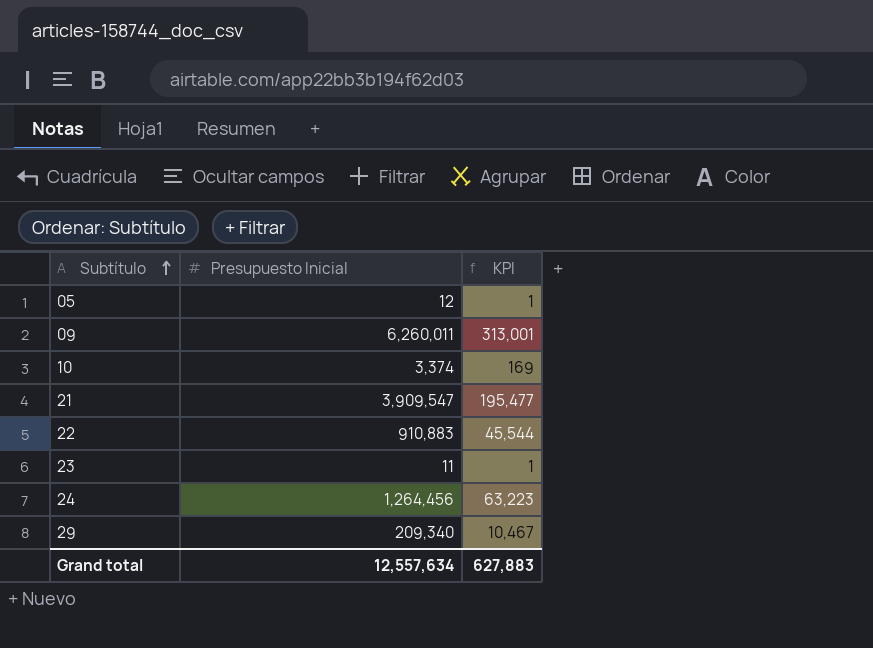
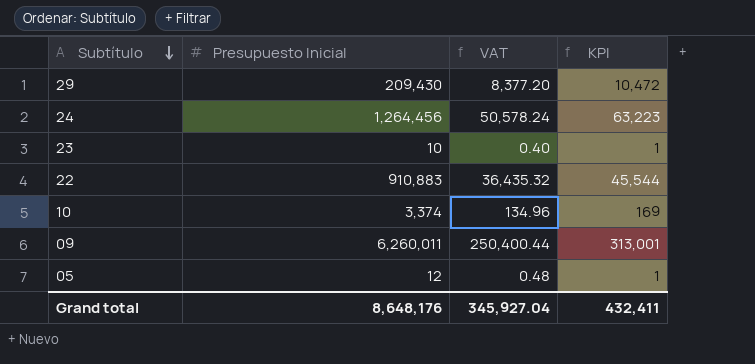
row order: Subtítulo ascending -> Subtítulo descending
column VAT | formula: none -> [Presupuesto Inicial] * 0.04
row 21: 3,909,547 | 195,477 -> none
29 | Presupuesto Inicial: 209,340 -> 209,430
29 | KPI: 10,467 -> 10,472
23 | Presupuesto Inicial: 11 -> 10
Grand total | Presupuesto Inicial: 12,557,634 -> 8,648,176
Grand total | KPI: 627,883 -> 432,411

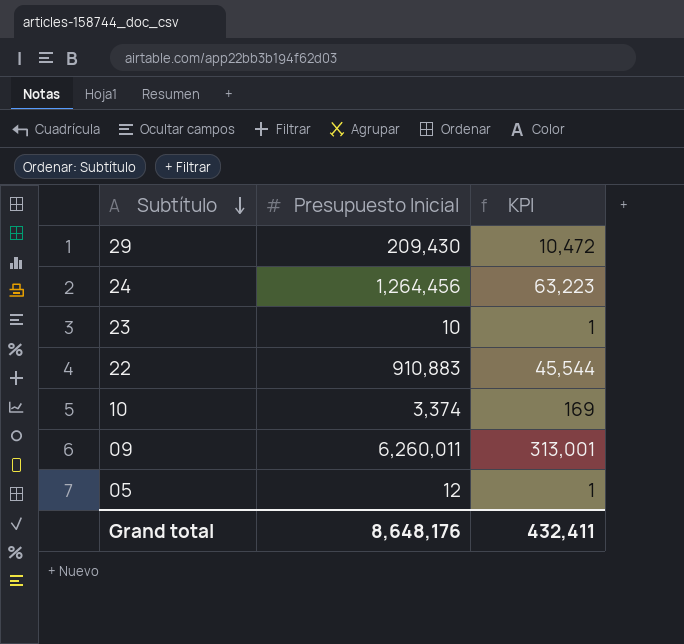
column VAT | formula: [Presupuesto Inicial] * 0.04 -> none

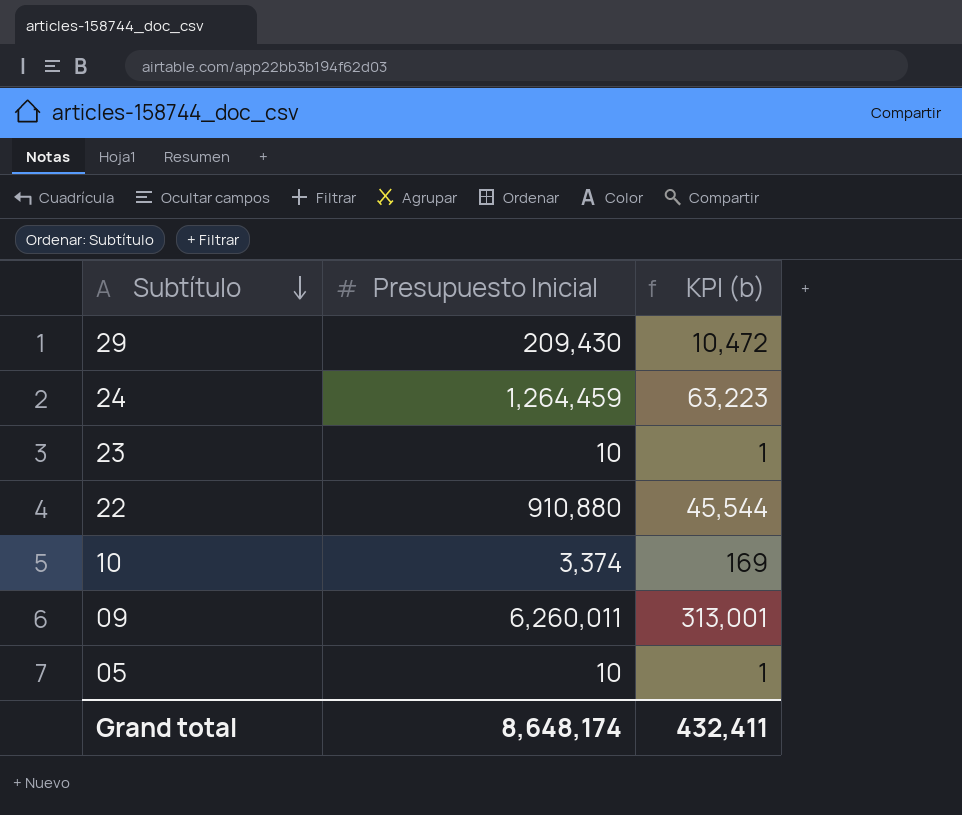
column name: KPI -> KPI (b)
24 | Presupuesto Inicial: 1,264,456 -> 1,264,459
22 | Presupuesto Inicial: 910,883 -> 910,880
05 | Presupuesto Inicial: 12 -> 10
Grand total | Presupuesto Inicial: 8,648,176 -> 8,648,174

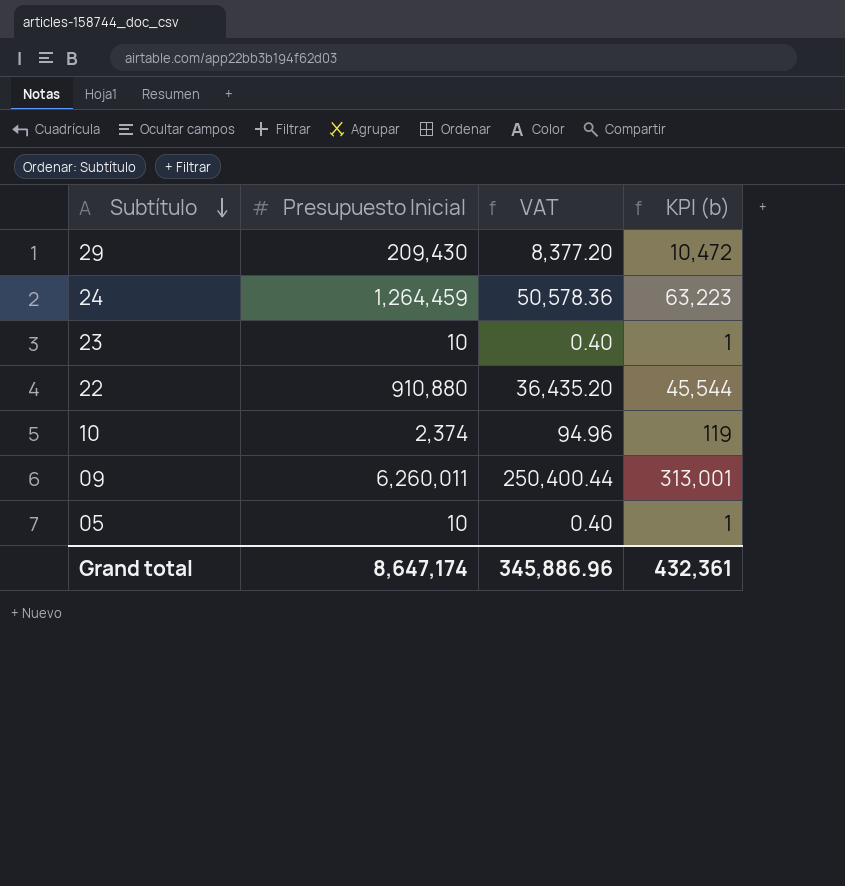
column VAT | formula: none -> [Presupuesto Inicial] * 0.04
10 | Presupuesto Inicial: 3,374 -> 2,374
10 | KPI (b): 169 -> 119
Grand total | Presupuesto Inicial: 8,648,174 -> 8,647,174
Grand total | KPI (b): 432,411 -> 432,361

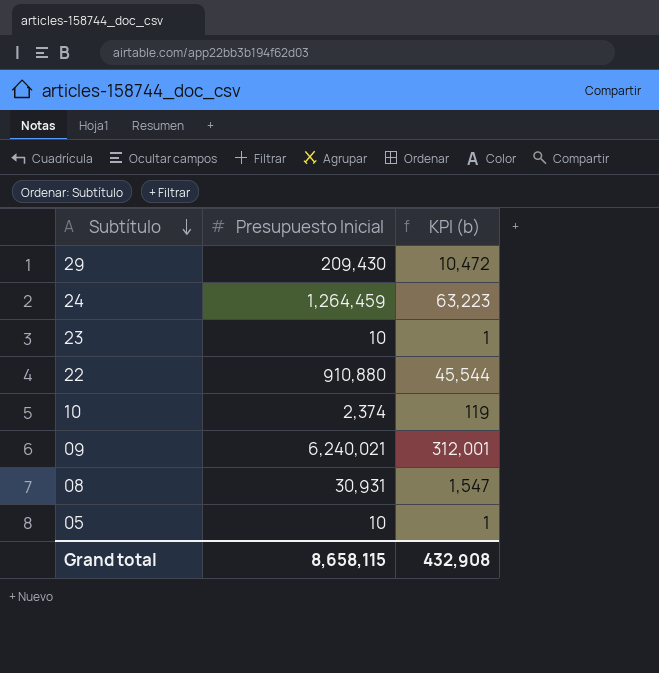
column VAT | formula: [Presupuesto Inicial] * 0.04 -> none
09 | Presupuesto Inicial: 6,260,011 -> 6,240,021
09 | KPI (b): 313,001 -> 312,001
row 08: none -> 30,931 | 1,547
Grand total | Presupuesto Inicial: 8,647,174 -> 8,658,115
Grand total | KPI (b): 432,361 -> 432,908

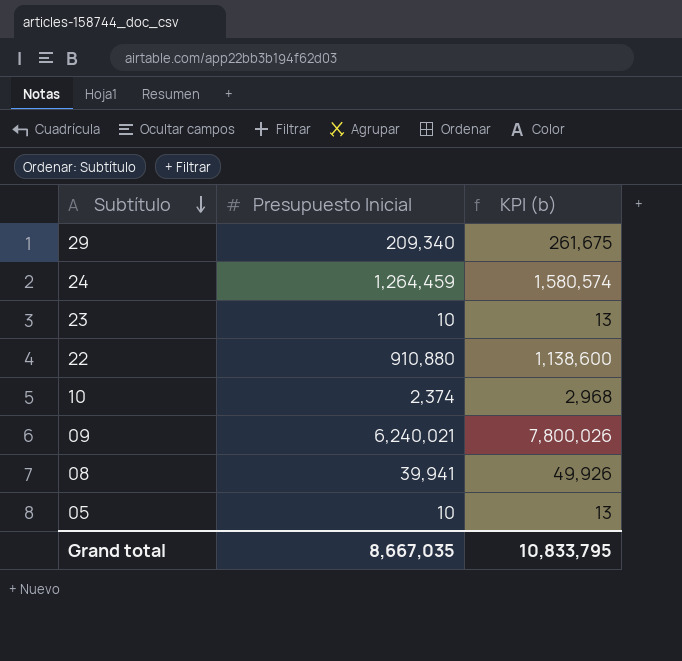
column KPI (b) | formula: [Presupuesto Inicial] * 0.05 -> [Presupuesto Inicial] * 1.25
29 | Presupuesto Inicial: 209,430 -> 209,340
08 | Presupuesto Inicial: 30,931 -> 39,941
Grand total | Presupuesto Inicial: 8,658,115 -> 8,667,035
Grand total | KPI (b): 432,908 -> 10,833,795

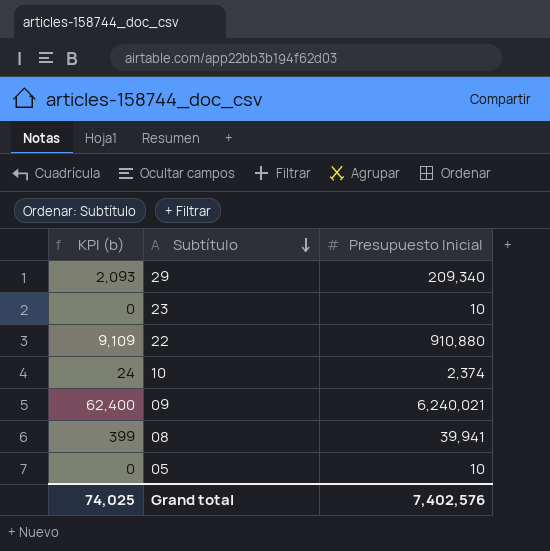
column KPI (b) | formula: [Presupuesto Inicial] * 1.25 -> [Presupuesto Inicial] * 0.01
column KPI (b) | position: 3 -> 1
row 24: 1,264,459 | 1,580,574 -> none
Grand total | KPI (b): 10,833,795 -> 74,025
Grand total | Presupuesto Inicial: 8,667,035 -> 7,402,576

